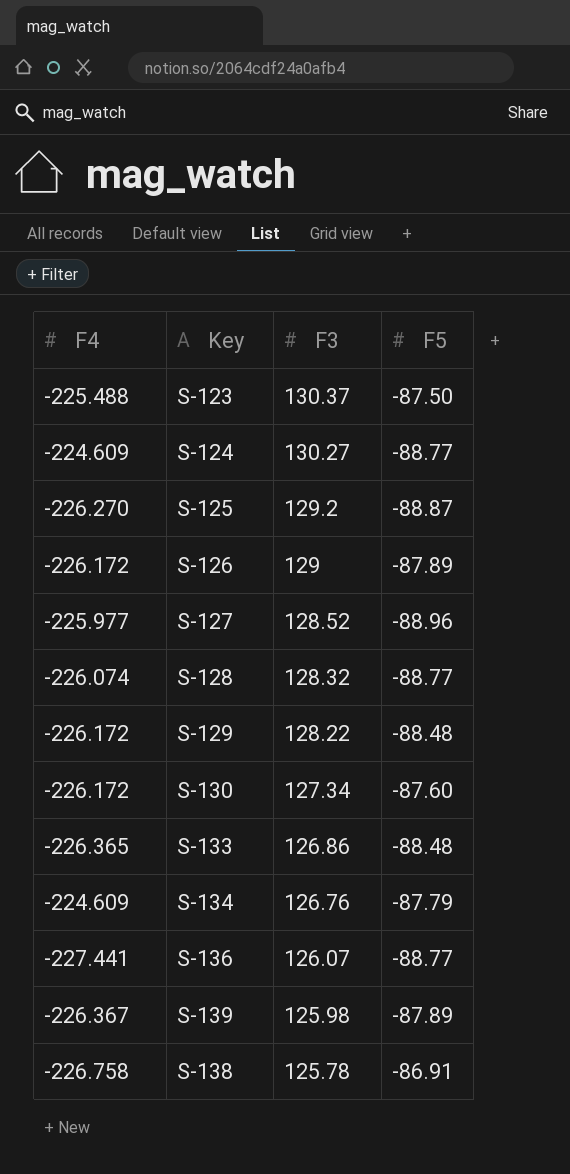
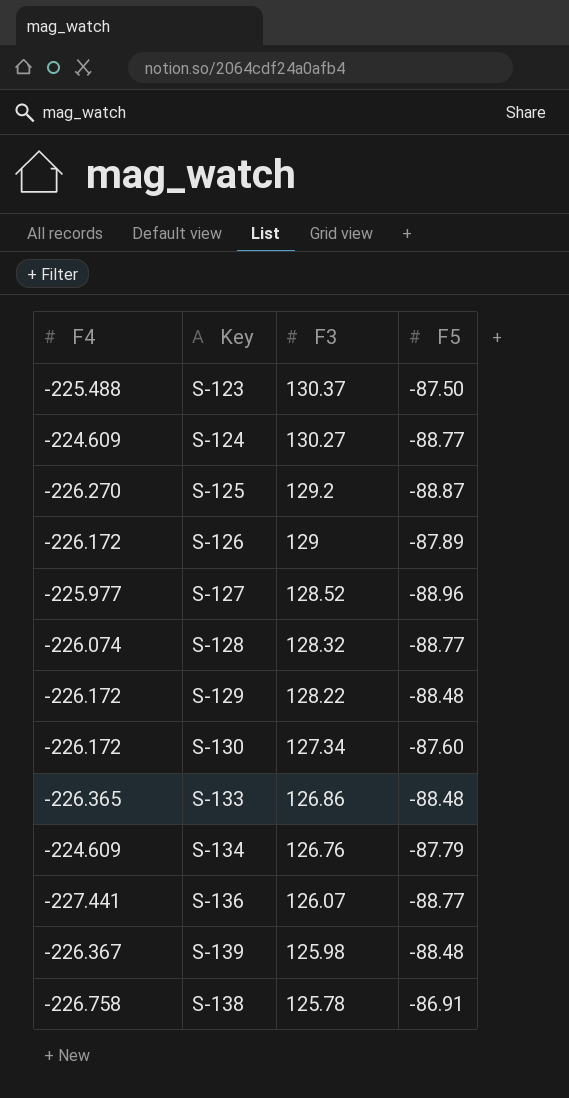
S-139 | F5: -87.89 -> -88.48

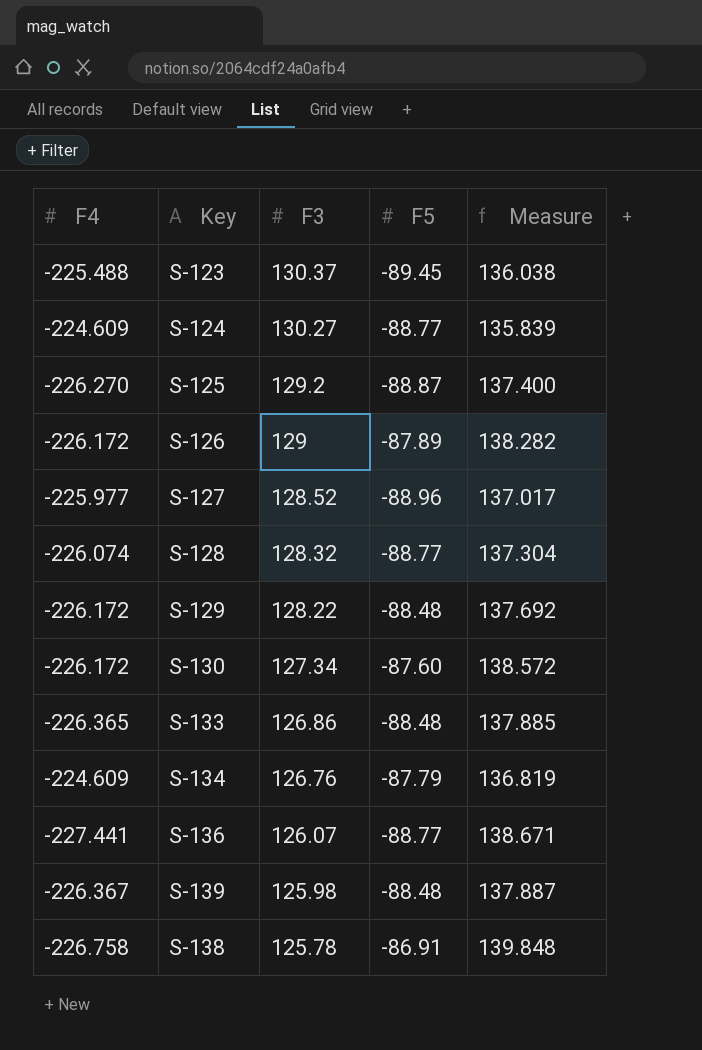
column Measure | formula: none -> [F5] - [F4]
S-123 | F5: -87.50 -> -89.45

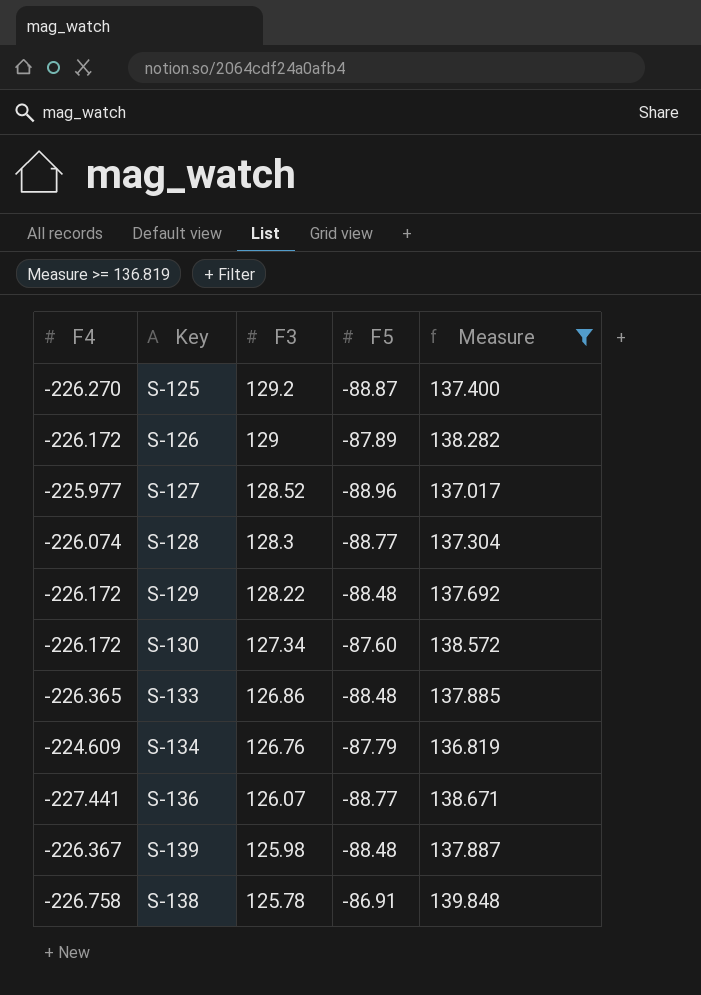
filter: none -> Measure >= 136.819
S-128 | F3: 128.32 -> 128.3

